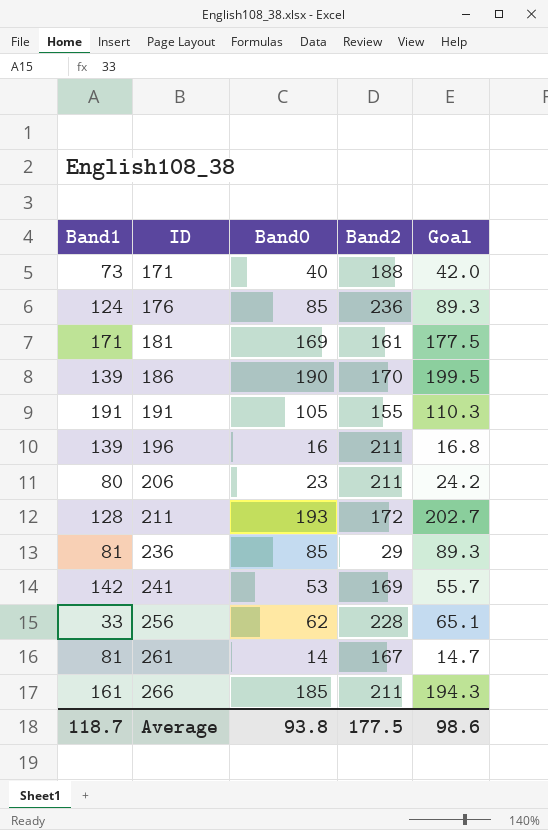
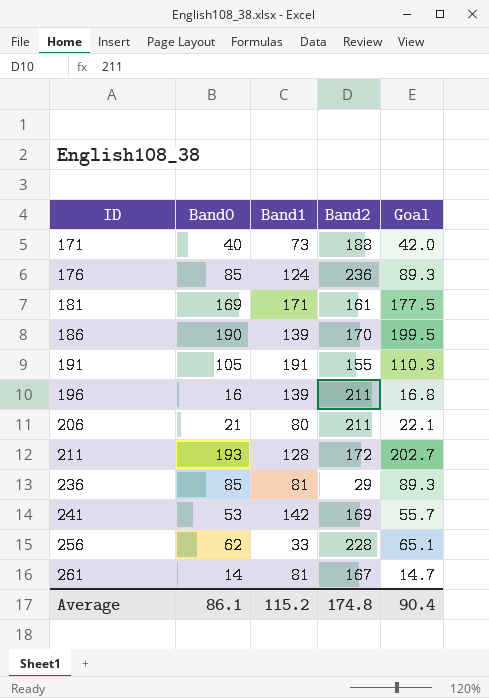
column Band1 | position: 1 -> 3
row 266: 161 | 185 | 211 | 194.3 -> none
206 | Band0: 23 -> 21
206 | Goal: 24.2 -> 22.1
Average | Band0: 93.8 -> 86.1
Average | Band1: 118.7 -> 115.2
Average | Band2: 177.5 -> 174.8
Average | Goal: 98.6 -> 90.4

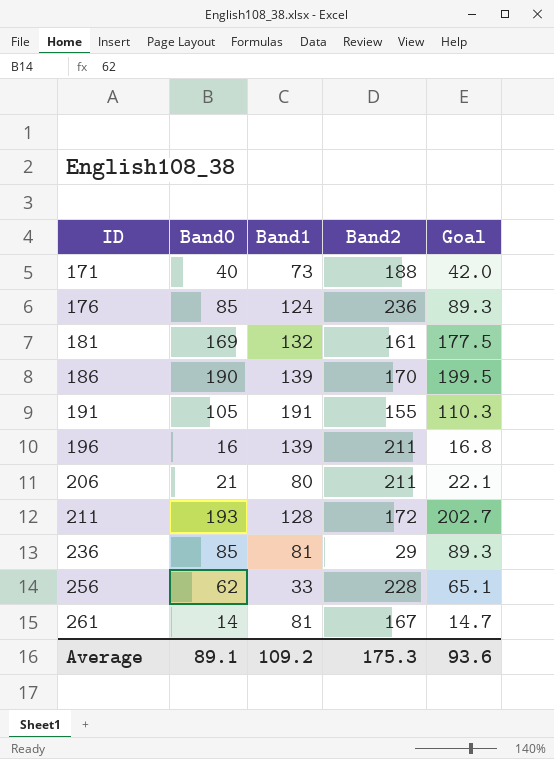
row 241: 53 | 142 | 169 | 55.7 -> none
181 | Band1: 171 -> 132
Average | Band0: 86.1 -> 89.1
Average | Band1: 115.2 -> 109.2
Average | Band2: 174.8 -> 175.3
Average | Goal: 90.4 -> 93.6

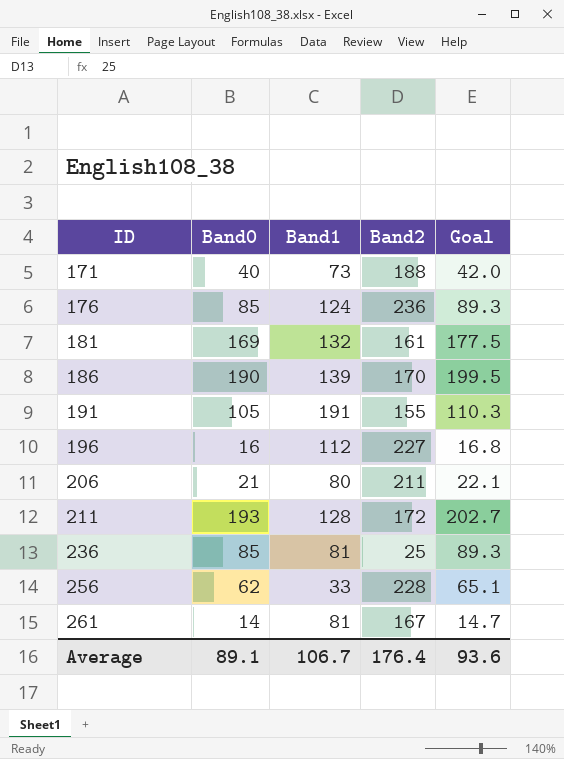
196 | Band1: 139 -> 112
196 | Band2: 211 -> 227
236 | Band2: 29 -> 25
Average | Band1: 109.2 -> 106.7
Average | Band2: 175.3 -> 176.4

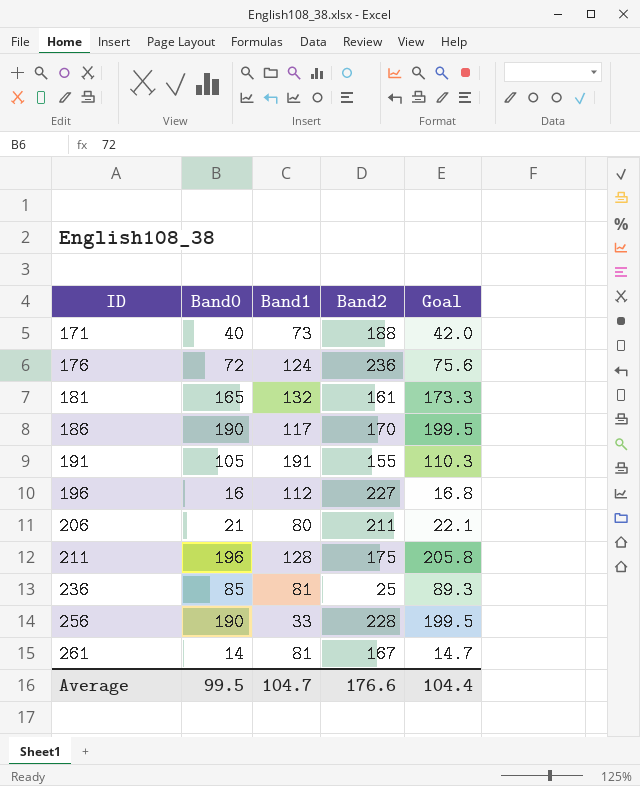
176 | Band0: 85 -> 72
176 | Goal: 89.3 -> 75.6
181 | Band0: 169 -> 165
181 | Goal: 177.5 -> 173.3
186 | Band1: 139 -> 117
211 | Band0: 193 -> 196
211 | Band2: 172 -> 175
211 | Goal: 202.7 -> 205.8
256 | Band0: 62 -> 190
256 | Goal: 65.1 -> 199.5
Average | Band0: 89.1 -> 99.5
Average | Band1: 106.7 -> 104.7
Average | Band2: 176.4 -> 176.6
Average | Goal: 93.6 -> 104.4

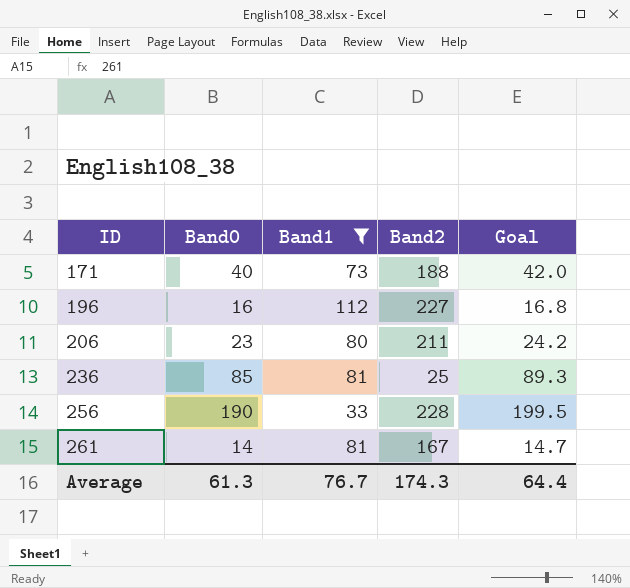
filter: none -> Band1 <= 112
206 | Band0: 21 -> 23
206 | Goal: 22.1 -> 24.2
Average | Band0: 99.5 -> 61.3
Average | Band1: 104.7 -> 76.7
Average | Band2: 176.6 -> 174.3
Average | Goal: 104.4 -> 64.4

